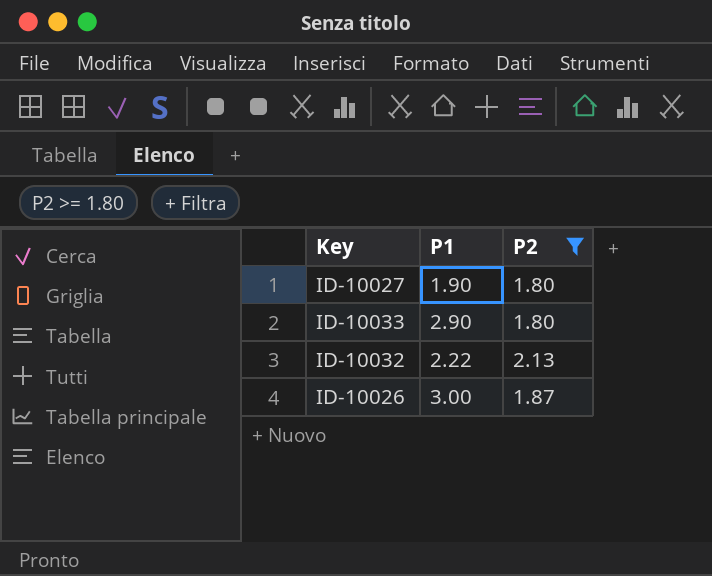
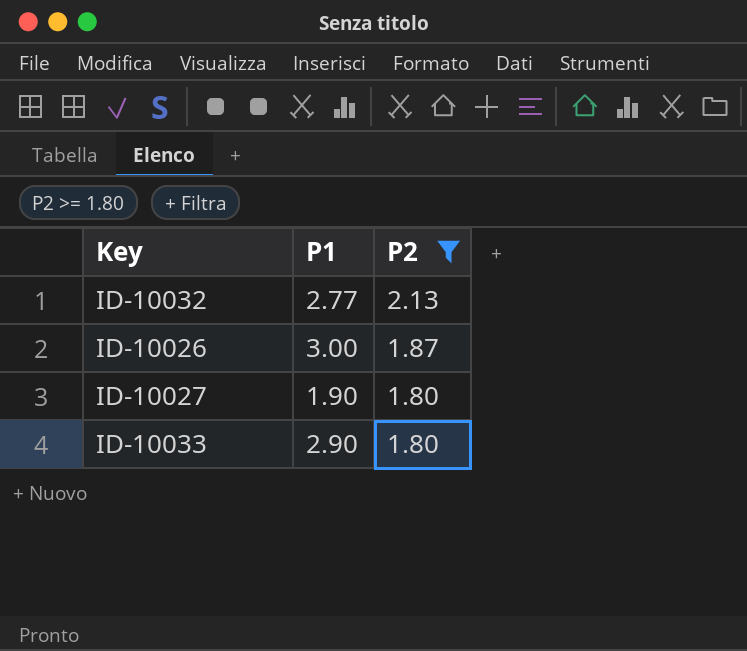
row order: none -> P2 descending
ID-10032 | P1: 2.22 -> 2.77

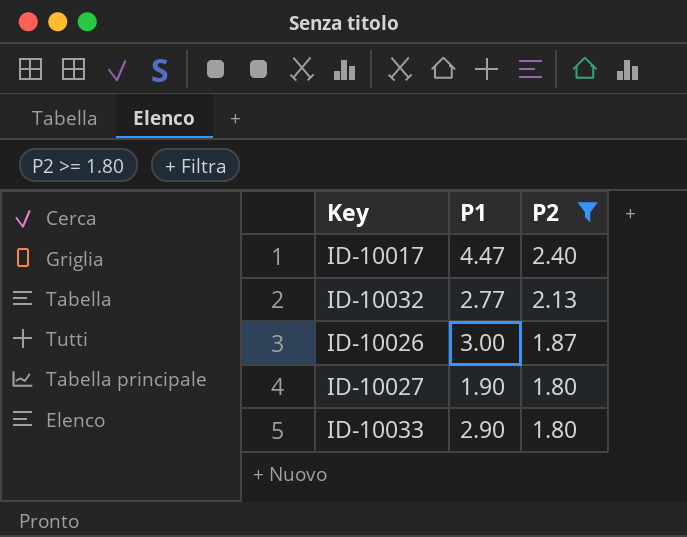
row ID-10017: none -> 4.47 | 2.40

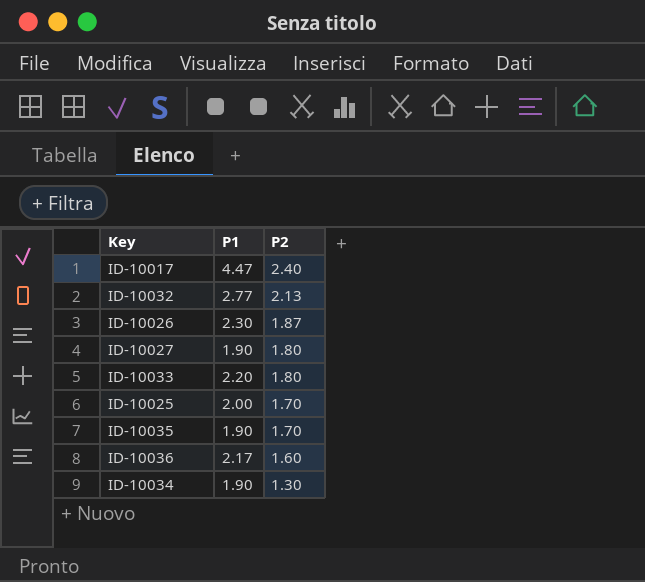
filter: P2 >= 1.80 -> none
ID-10026 | P1: 3.00 -> 2.30
ID-10033 | P1: 2.90 -> 2.20

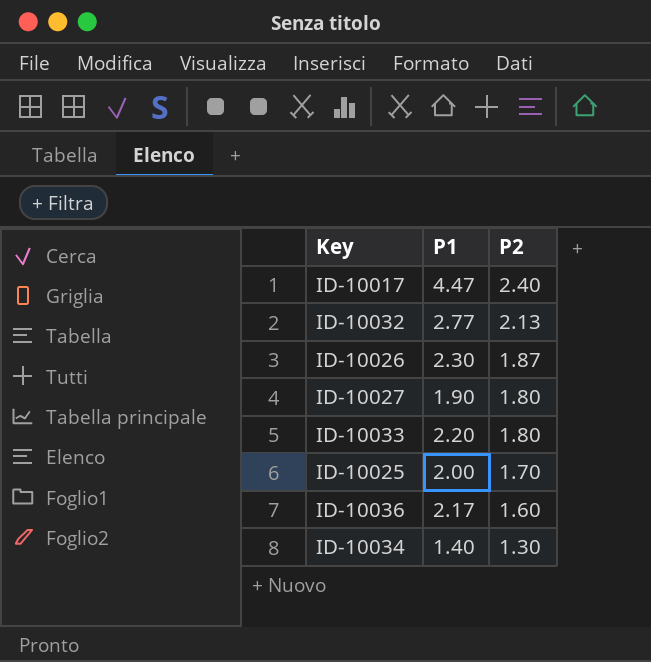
row ID-10035: 1.90 | 1.70 -> none
ID-10034 | P1: 1.90 -> 1.40

